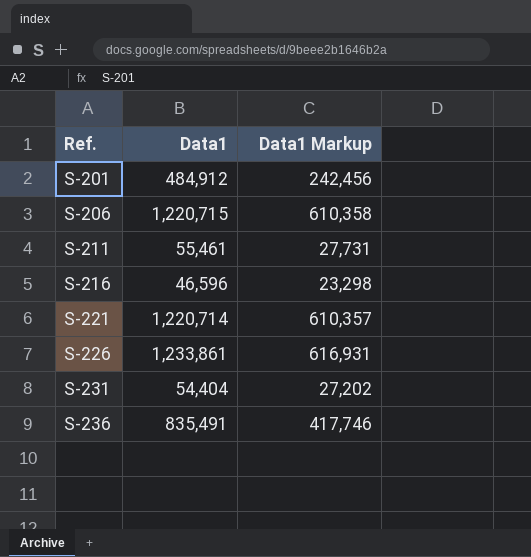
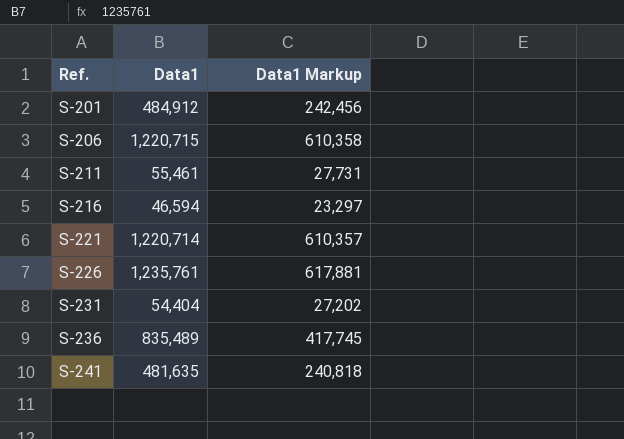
S-216 | Data1: 46,596 -> 46,594
S-216 | Data1 Markup: 23,298 -> 23,297
S-226 | Data1: 1,233,861 -> 1,235,761
S-226 | Data1 Markup: 616,931 -> 617,881
S-236 | Data1: 835,491 -> 835,489
S-236 | Data1 Markup: 417,746 -> 417,745
row S-241: none -> 481,635 | 240,818

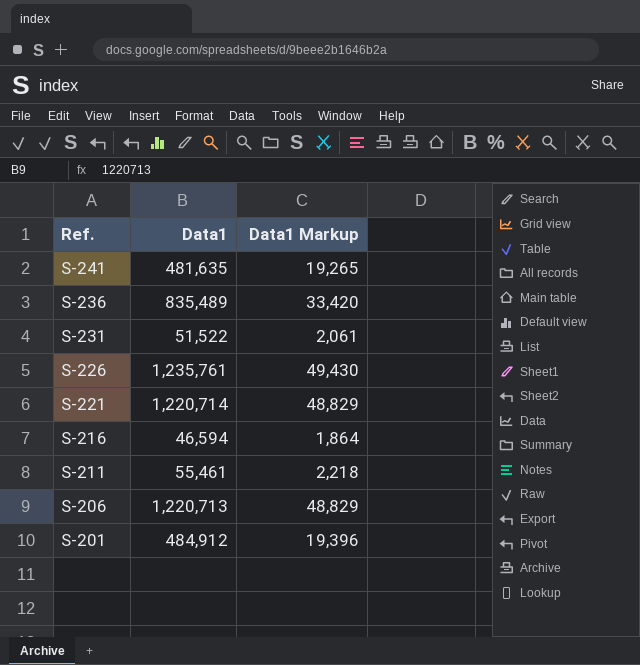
row order: Ref. ascending -> Ref. descending
column Data1 Markup | formula: [Data1] * 0.5 -> [Data1] * 0.04
S-231 | Data1: 54,404 -> 51,522
S-206 | Data1: 1,220,715 -> 1,220,713

